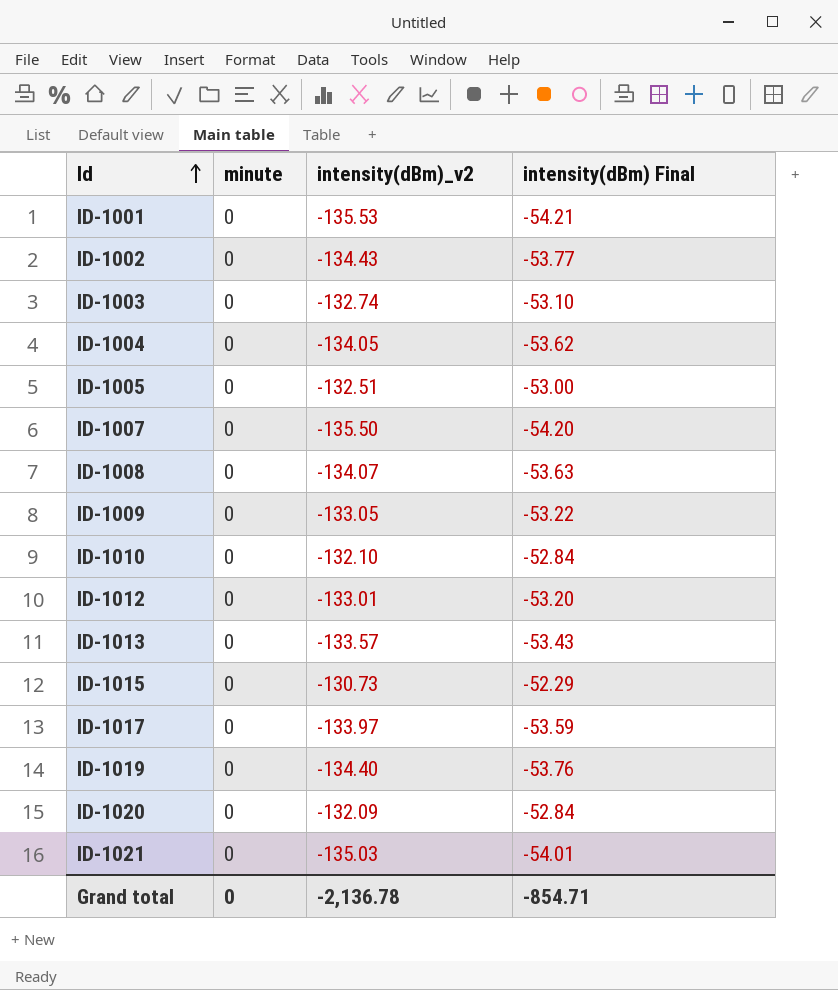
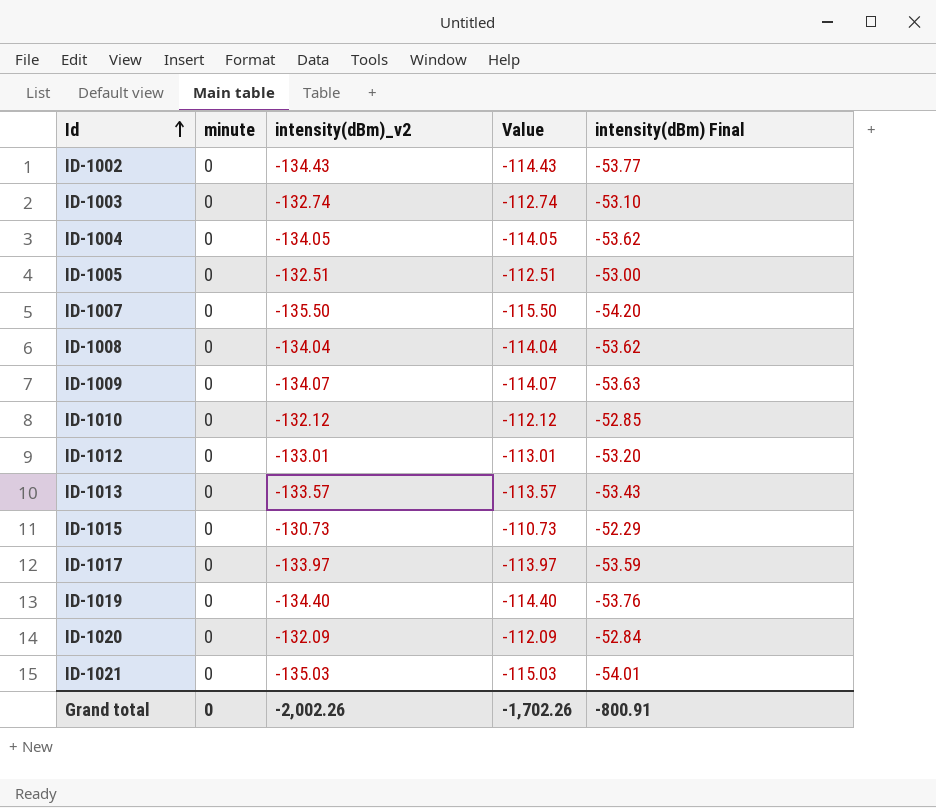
column Value | formula: none -> [intensity(dBm)_v2] + 20
row ID-1001: 0 | -135.53 | -54.21 -> none
ID-1008 | intensity(dBm)_v2: -134.07 -> -134.04
ID-1008 | intensity(dBm) Final: -53.63 -> -53.62
ID-1009 | intensity(dBm)_v2: -133.05 -> -134.07
ID-1009 | intensity(dBm) Final: -53.22 -> -53.63
ID-1010 | intensity(dBm)_v2: -132.10 -> -132.12
ID-1010 | intensity(dBm) Final: -52.84 -> -52.85
Grand total | intensity(dBm)_v2: -2,136.78 -> -2,002.26
Grand total | intensity(dBm) Final: -854.71 -> -800.91

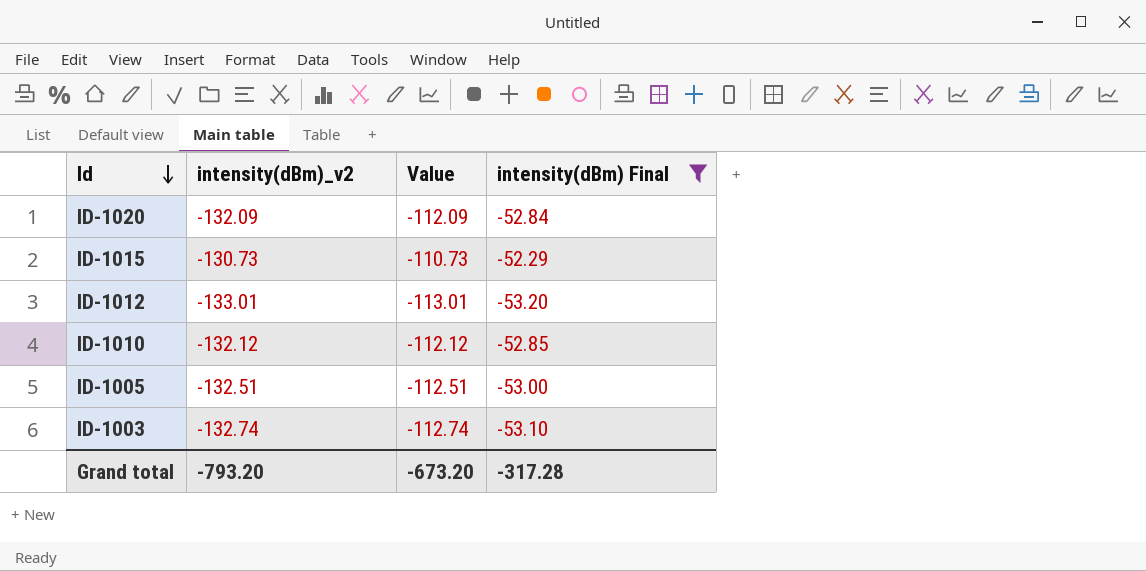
filter: none -> intensity(dBm) Final >= -53.20
row order: Id ascending -> Id descending
column minute | position: 2 -> none
Grand total | intensity(dBm)_v2: -2,002.26 -> -793.20
Grand total | Value: -1,702.26 -> -673.20
Grand total | intensity(dBm) Final: -800.91 -> -317.28

